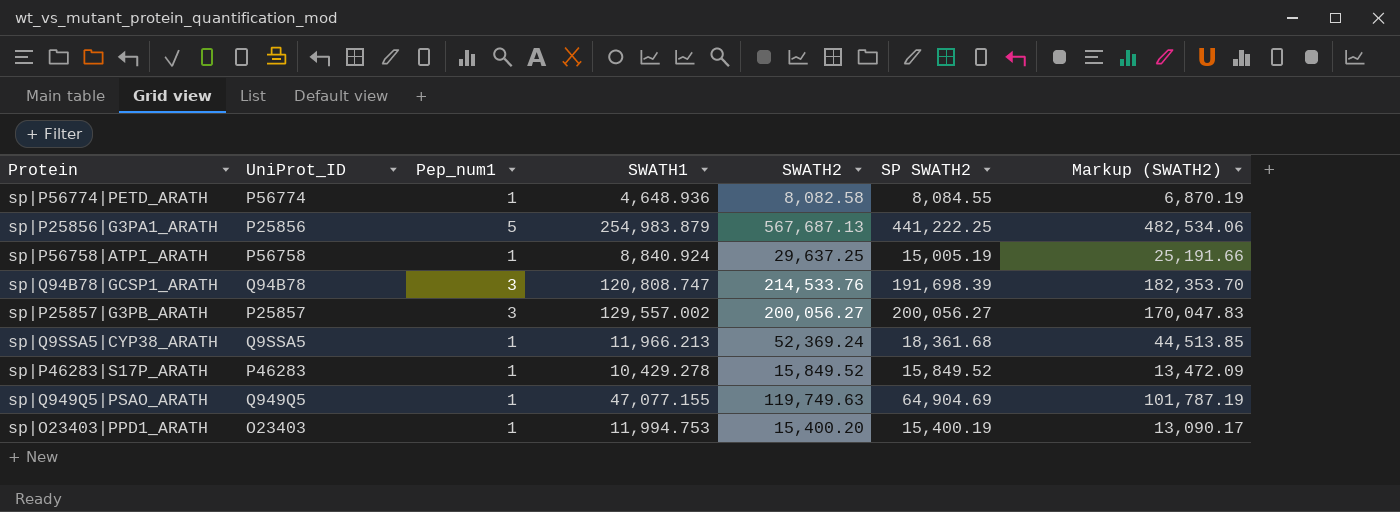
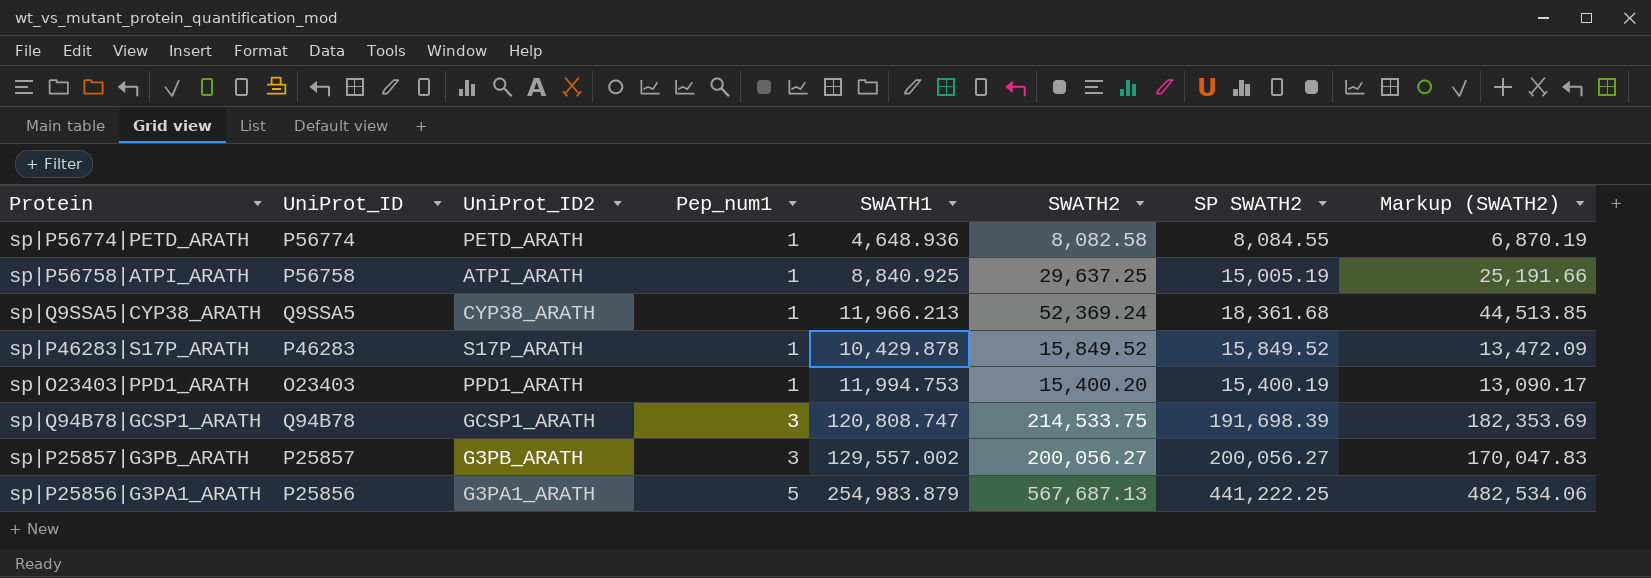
row order: none -> Pep_num1 ascending
column UniProt_ID2 | position: none -> 3
row sp|Q949Q5|PSAO_ARATH: Q949Q5 | 1 | 47,077.155 | 119,749.63 | 64,904.69 | 101,787.19 -> none
sp|P56758|ATPI_ARATH | SWATH1: 8,840.924 -> 8,840.925
sp|P46283|S17P_ARATH | SWATH1: 10,429.278 -> 10,429.878
sp|Q94B78|GCSP1_ARATH | SWATH2: 214,533.76 -> 214,533.75
sp|Q94B78|GCSP1_ARATH | Markup (SWATH2): 182,353.70 -> 182,353.69

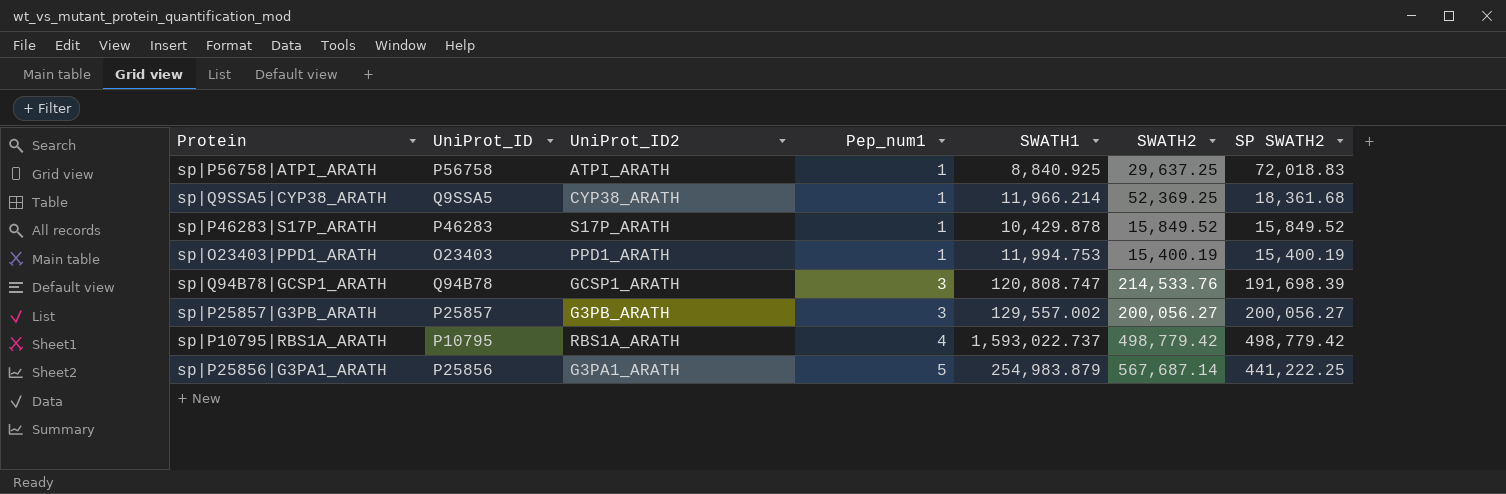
column Markup (SWATH2) | formula: [SWATH2] * 0.85 -> none
row sp|P56774|PETD_ARATH: P56774 | PETD_ARATH | 1 | 4,648.936 | 8,082.58 | 8,084.55 | 6,870.19 -> none
sp|P56758|ATPI_ARATH | SP SWATH2: 15,005.19 -> 72,018.83
sp|Q9SSA5|CYP38_ARATH | SWATH1: 11,966.213 -> 11,966.214
sp|Q9SSA5|CYP38_ARATH | SWATH2: 52,369.24 -> 52,369.25
sp|O23403|PPD1_ARATH | SWATH2: 15,400.20 -> 15,400.19
sp|Q94B78|GCSP1_ARATH | SWATH2: 214,533.75 -> 214,533.76
row sp|P10795|RBS1A_ARATH: none -> P10795 | RBS1A_ARATH | 4 | 1,593,022.737 | 498,779.42 | 498,779.42
sp|P25856|G3PA1_ARATH | SWATH2: 567,687.13 -> 567,687.14

